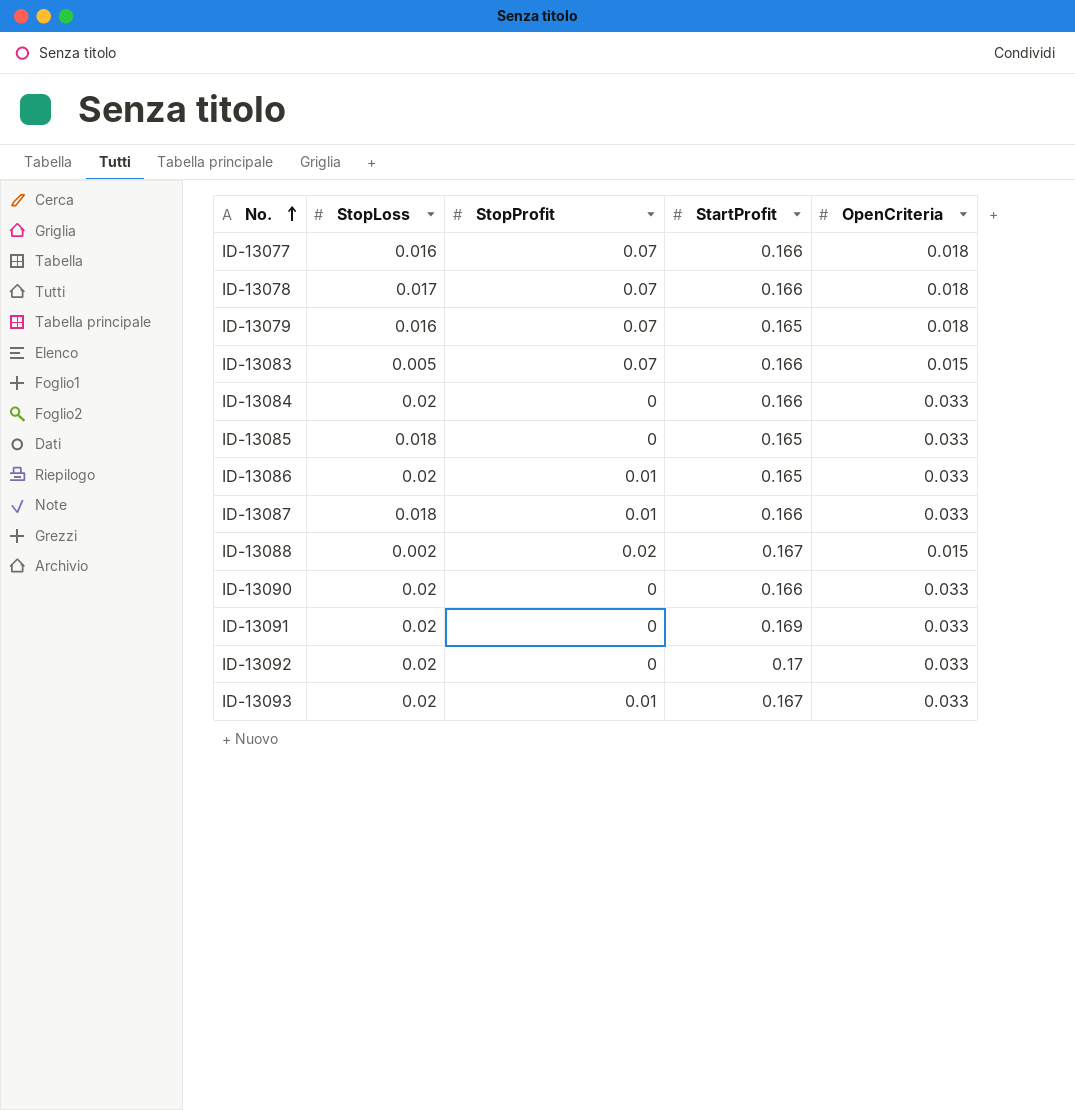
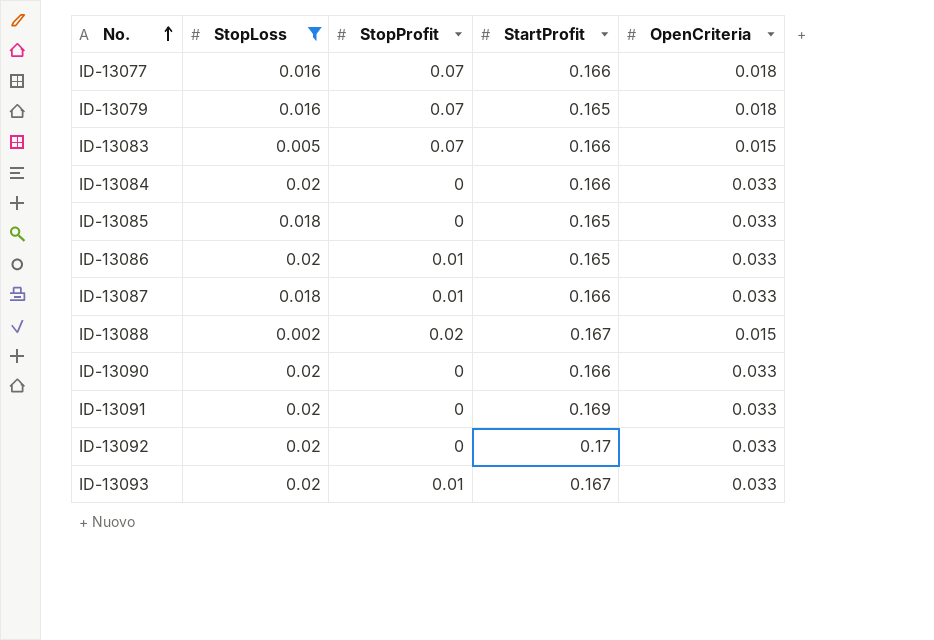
filter: none -> StopLoss != 0.017

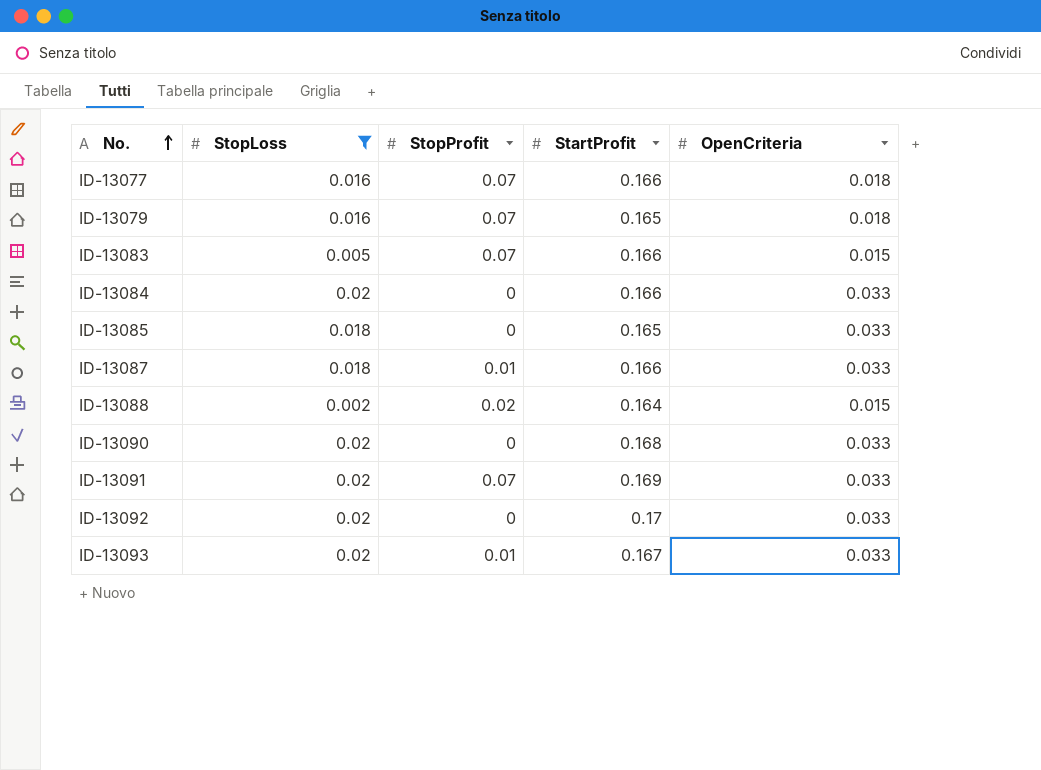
row ID-13086: 0.02 | 0.01 | 0.165 | 0.033 -> none
ID-13088 | StartProfit: 0.167 -> 0.164
ID-13090 | StartProfit: 0.166 -> 0.168
ID-13091 | StopProfit: 0 -> 0.07

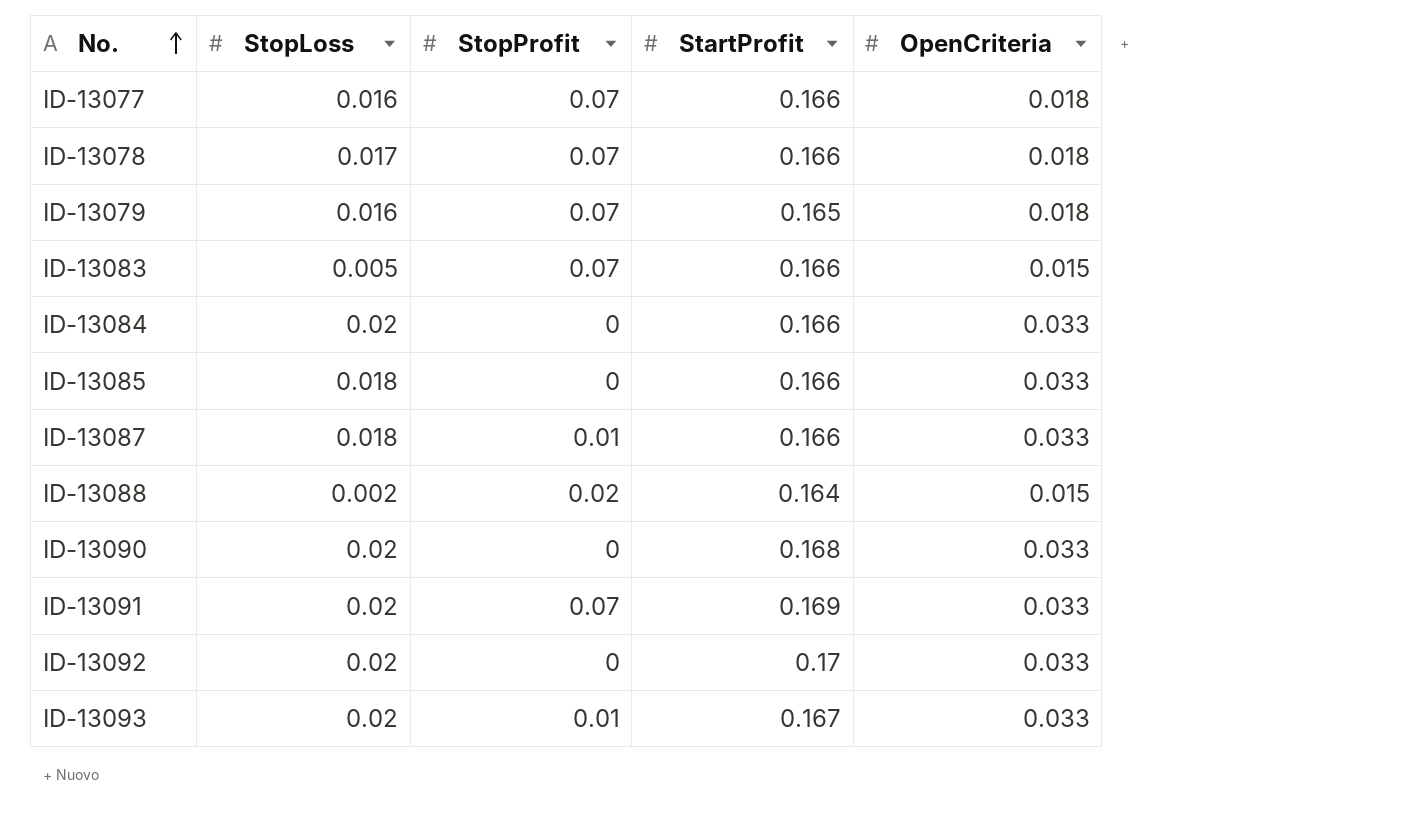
filter: StopLoss != 0.017 -> none
ID-13085 | StartProfit: 0.165 -> 0.166

